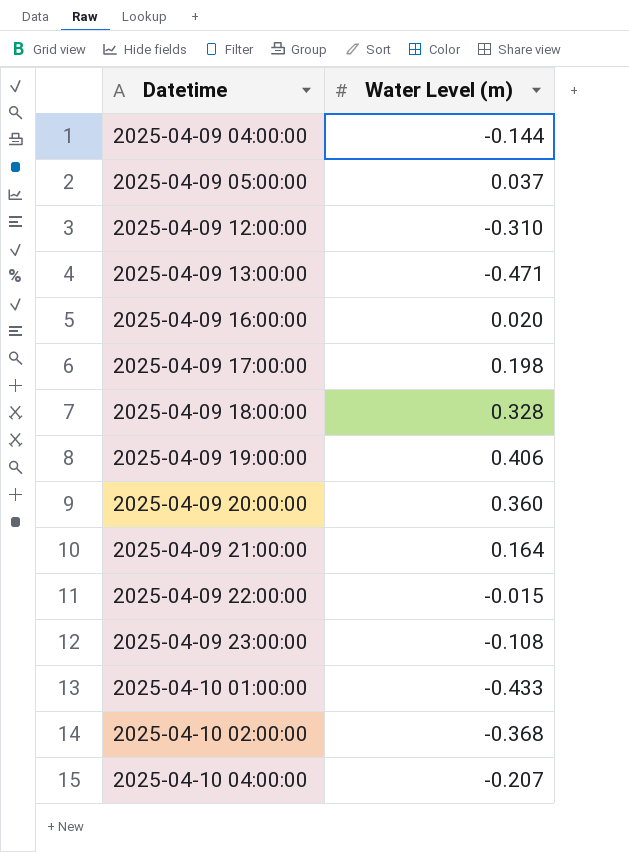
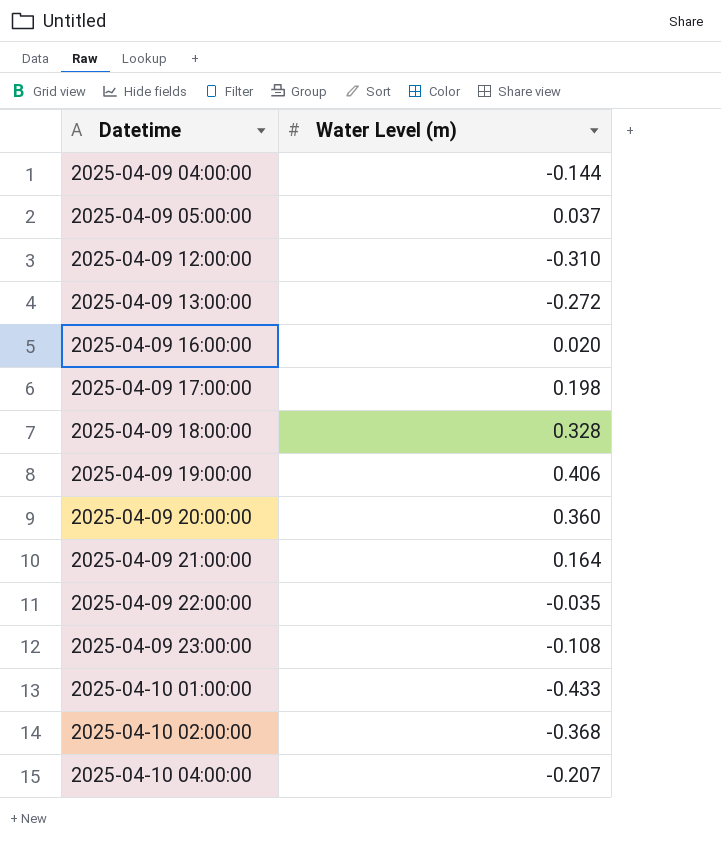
2025-04-09 13:00:00 | Water Level (m): -0.471 -> -0.272
2025-04-09 22:00:00 | Water Level (m): -0.015 -> -0.035

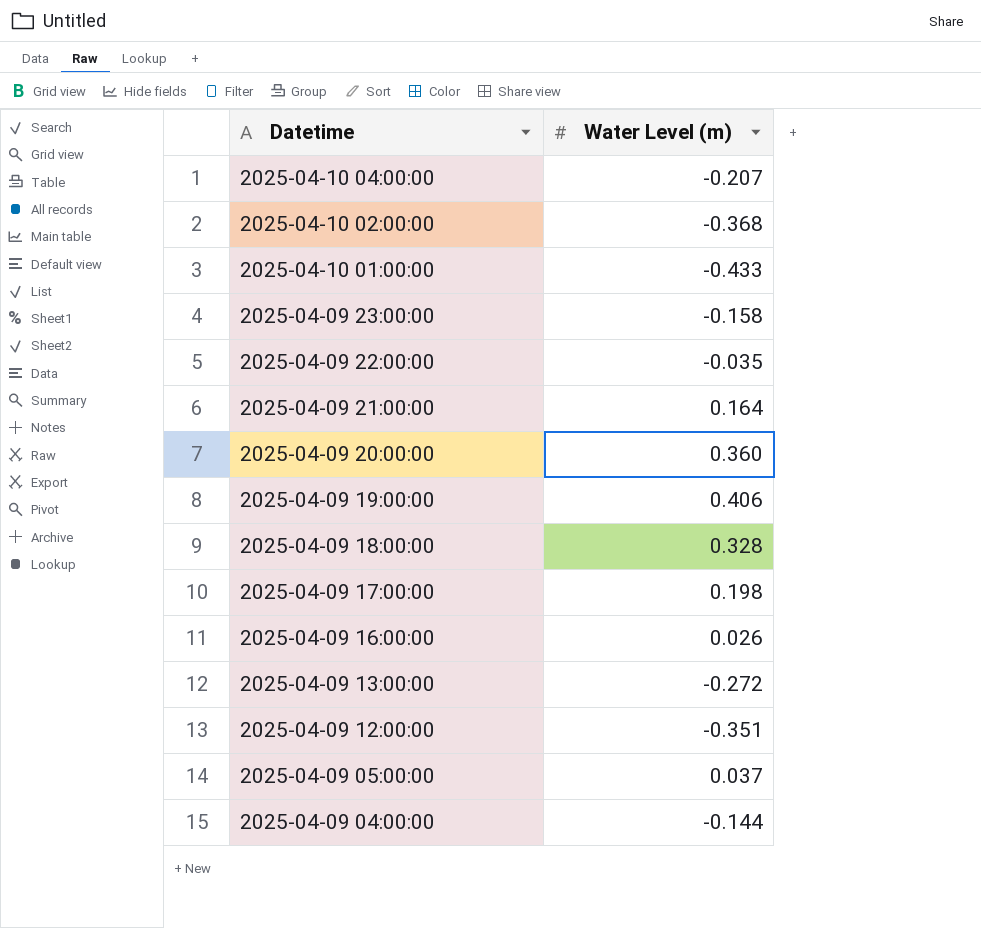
row order: Datetime ascending -> Datetime descending
2025-04-09 23:00:00 | Water Level (m): -0.108 -> -0.158
2025-04-09 16:00:00 | Water Level (m): 0.020 -> 0.026
2025-04-09 12:00:00 | Water Level (m): -0.310 -> -0.351

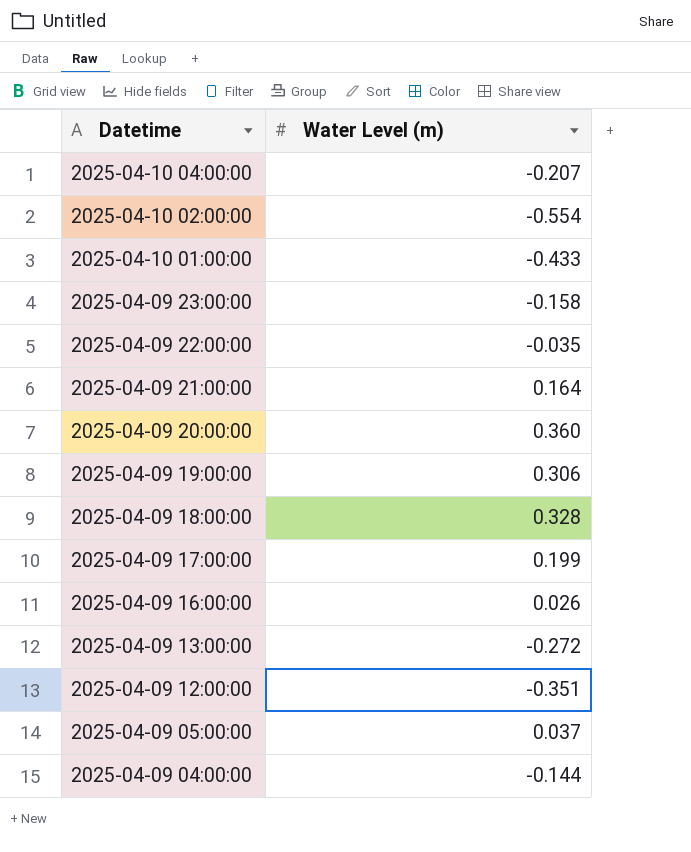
2025-04-10 02:00:00 | Water Level (m): -0.368 -> -0.554
2025-04-09 19:00:00 | Water Level (m): 0.406 -> 0.306
2025-04-09 17:00:00 | Water Level (m): 0.198 -> 0.199

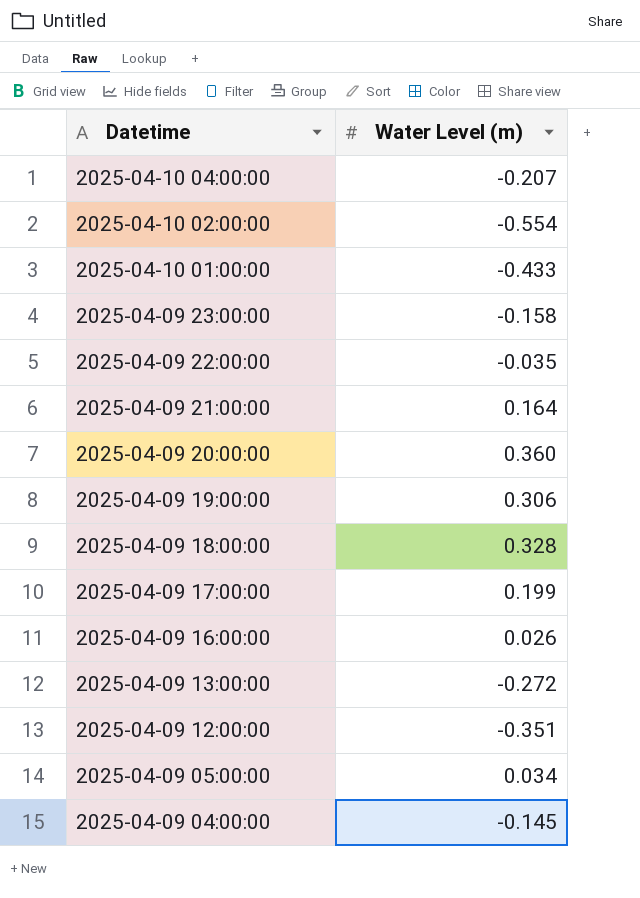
2025-04-09 05:00:00 | Water Level (m): 0.037 -> 0.034
2025-04-09 04:00:00 | Water Level (m): -0.144 -> -0.145

